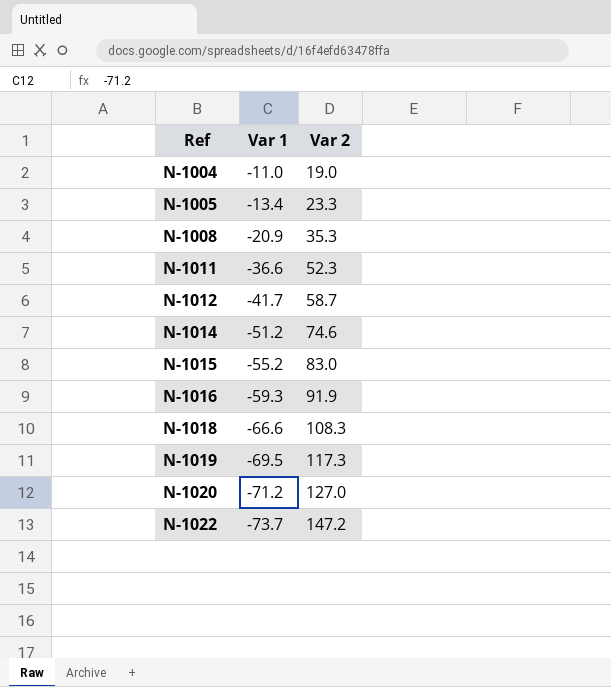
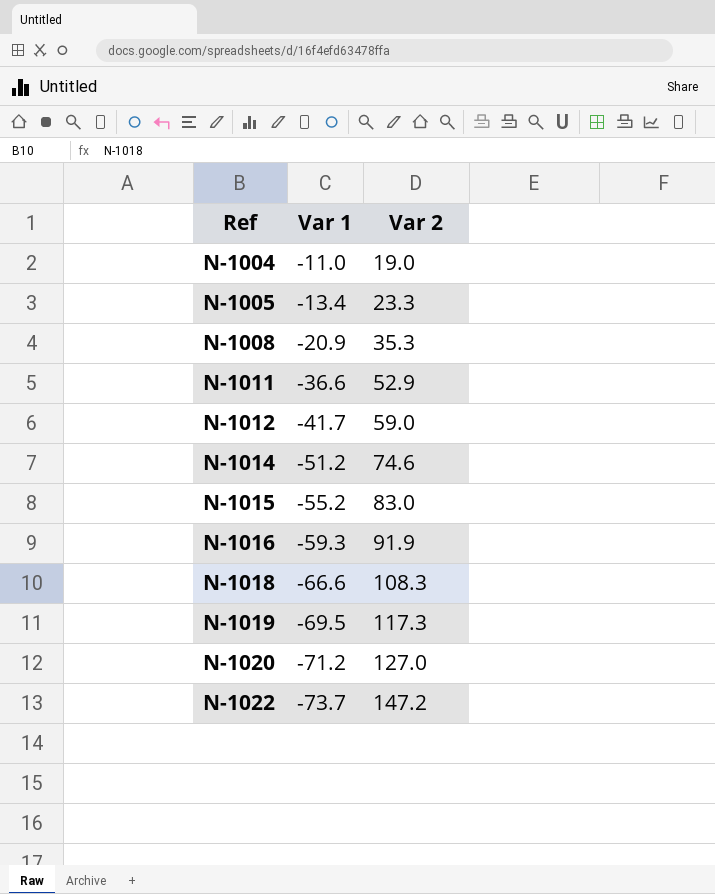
N-1011 | Var 2: 52.3 -> 52.9
N-1012 | Var 2: 58.7 -> 59.0

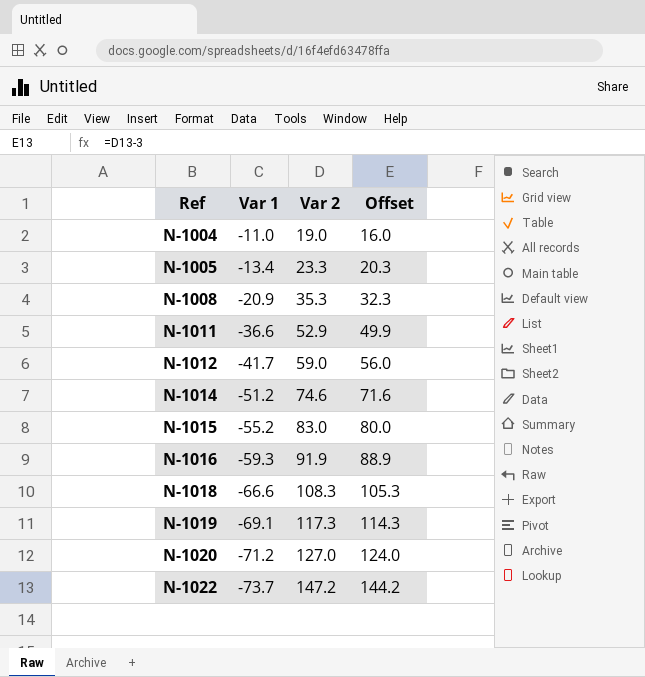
column Offset | formula: none -> [Var 2] - 3
N-1019 | Var 1: -69.5 -> -69.1

